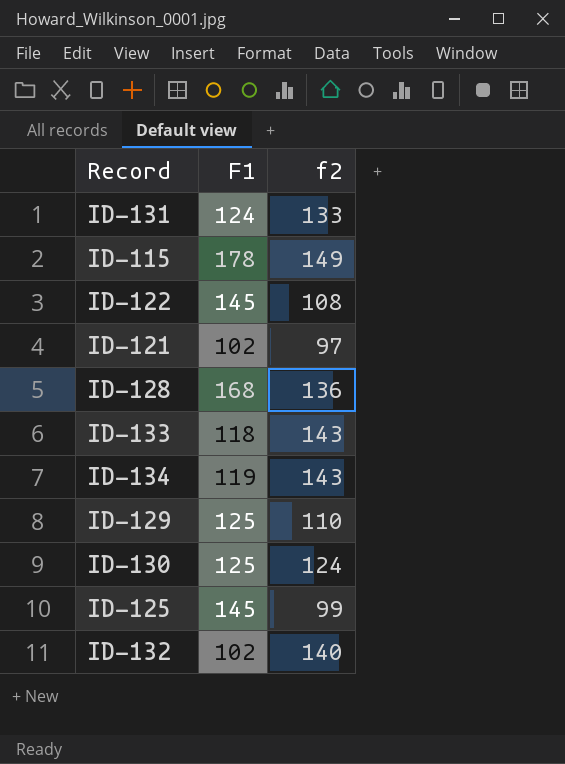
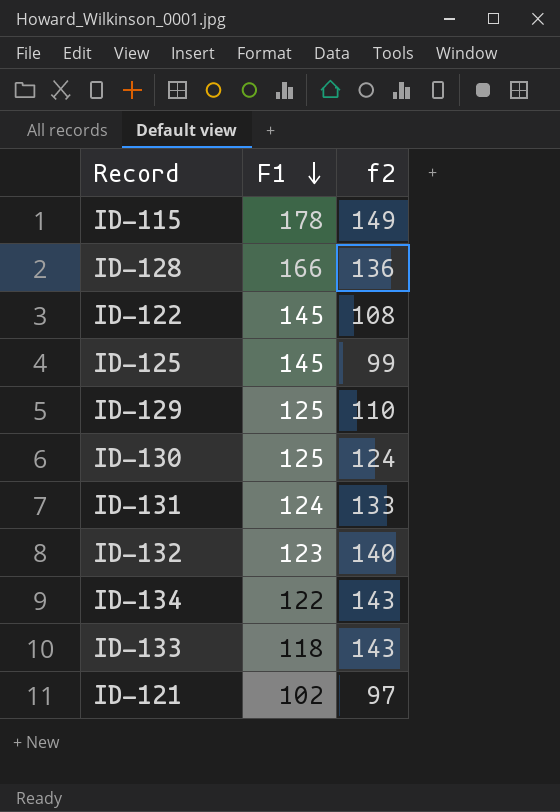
row order: none -> F1 descending
ID-128 | F1: 168 -> 166
ID-132 | F1: 102 -> 123
ID-134 | F1: 119 -> 122

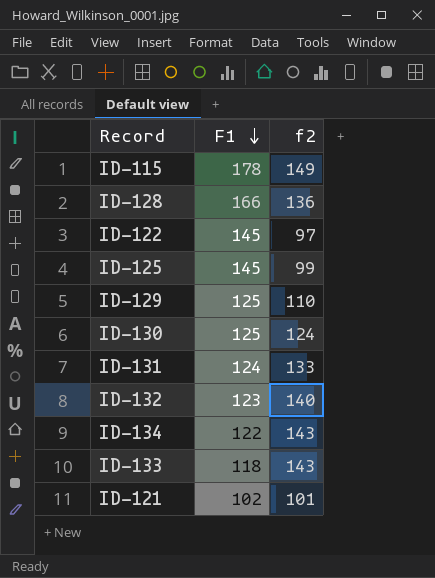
ID-122 | f2: 108 -> 97
ID-121 | f2: 97 -> 101

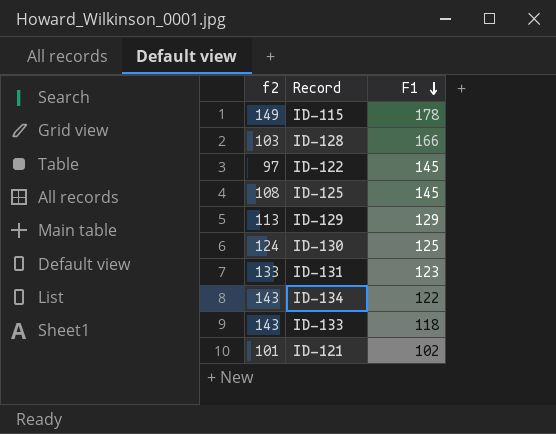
column f2 | position: 3 -> 1
row ID-132: 123 | 140 -> none
ID-128 | f2: 136 -> 103
ID-125 | f2: 99 -> 108
ID-129 | f2: 110 -> 113
ID-129 | F1: 125 -> 129
ID-131 | F1: 124 -> 123

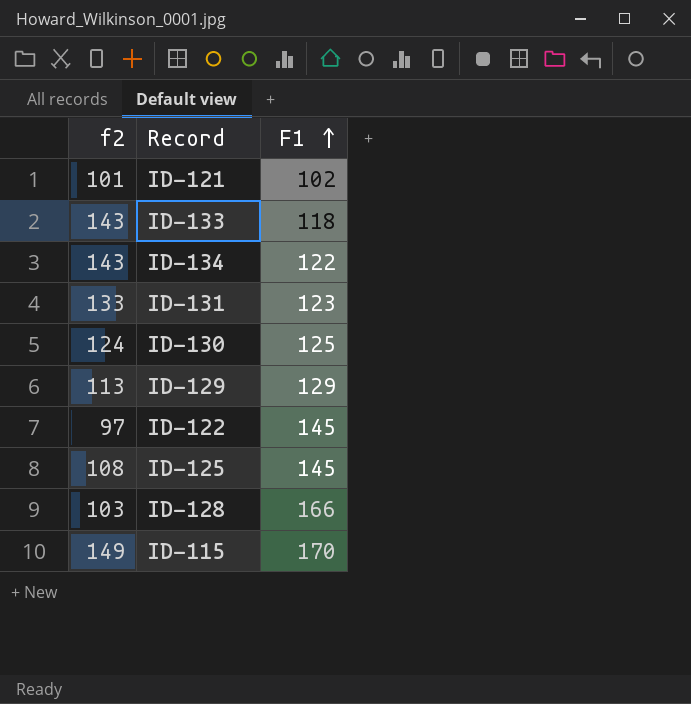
row order: F1 descending -> F1 ascending
ID-115 | F1: 178 -> 170

